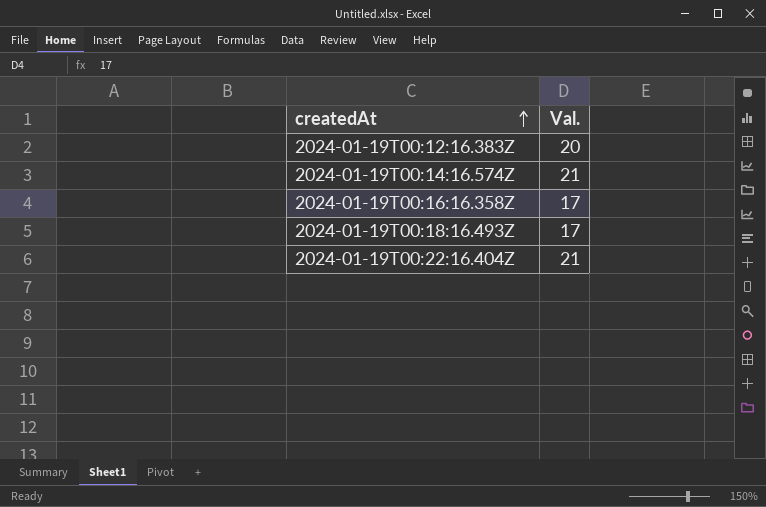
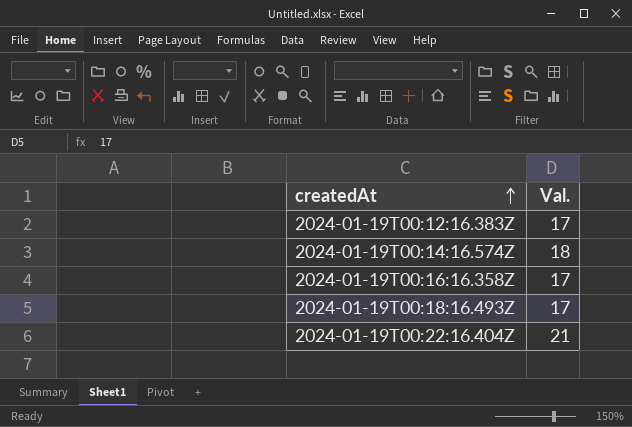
2024-01-19T00:12:16.383Z | Val.: 20 -> 17
2024-01-19T00:14:16.574Z | Val.: 21 -> 18

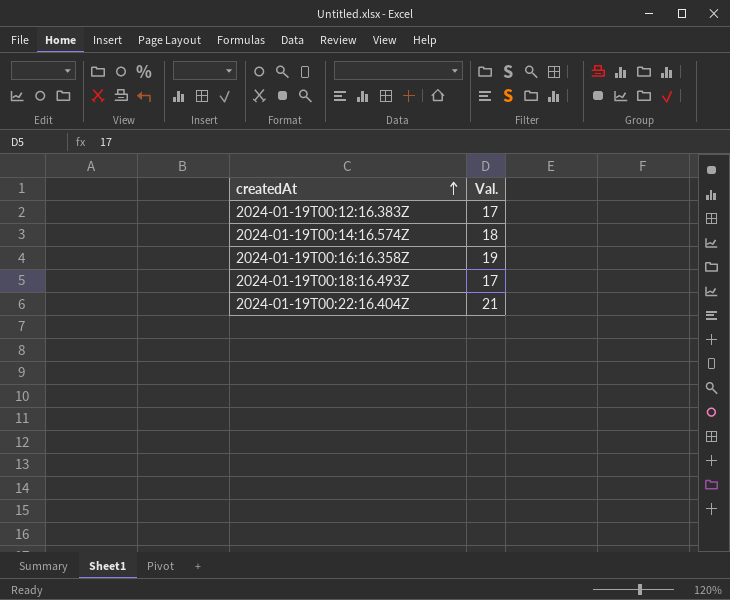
2024-01-19T00:16:16.358Z | Val.: 17 -> 19

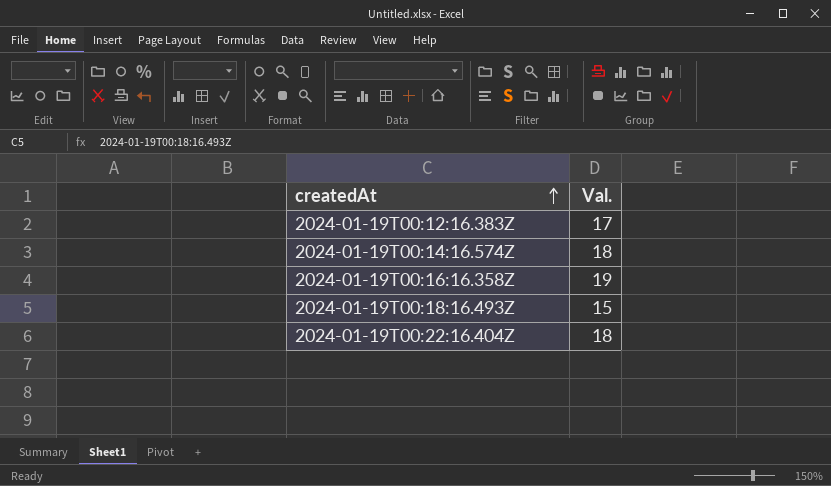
2024-01-19T00:18:16.493Z | Val.: 17 -> 15
2024-01-19T00:22:16.404Z | Val.: 21 -> 18

